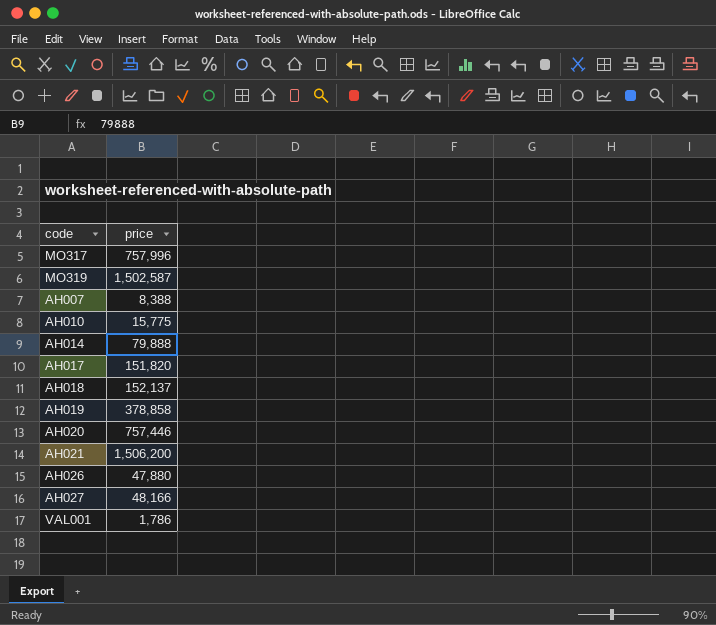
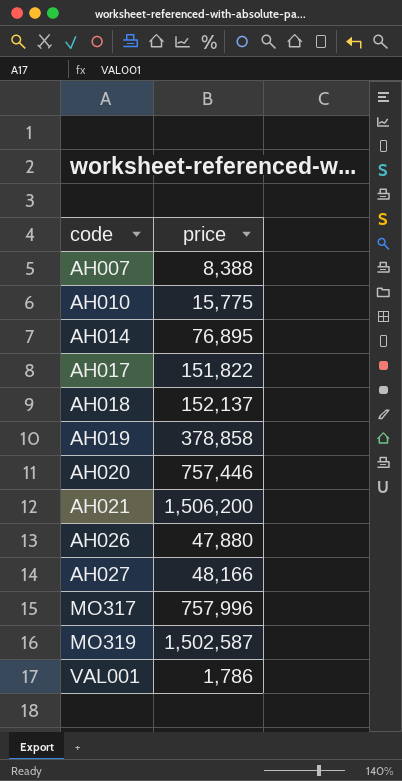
row order: none -> code ascending
AH014 | price: 79,888 -> 76,895
AH017 | price: 151,820 -> 151,822

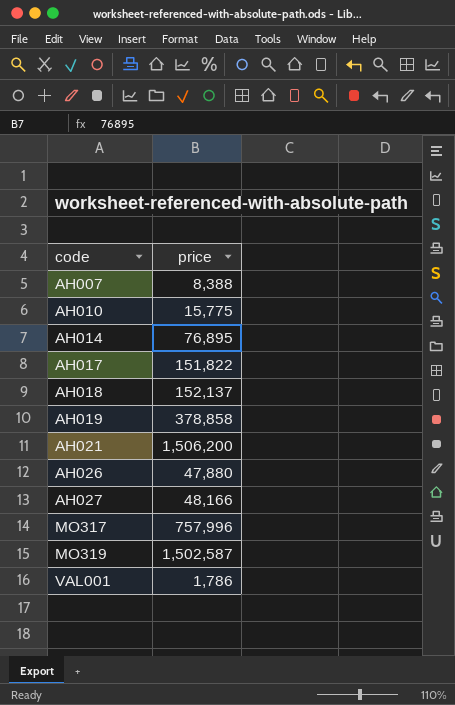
row AH020: 757,446 -> none

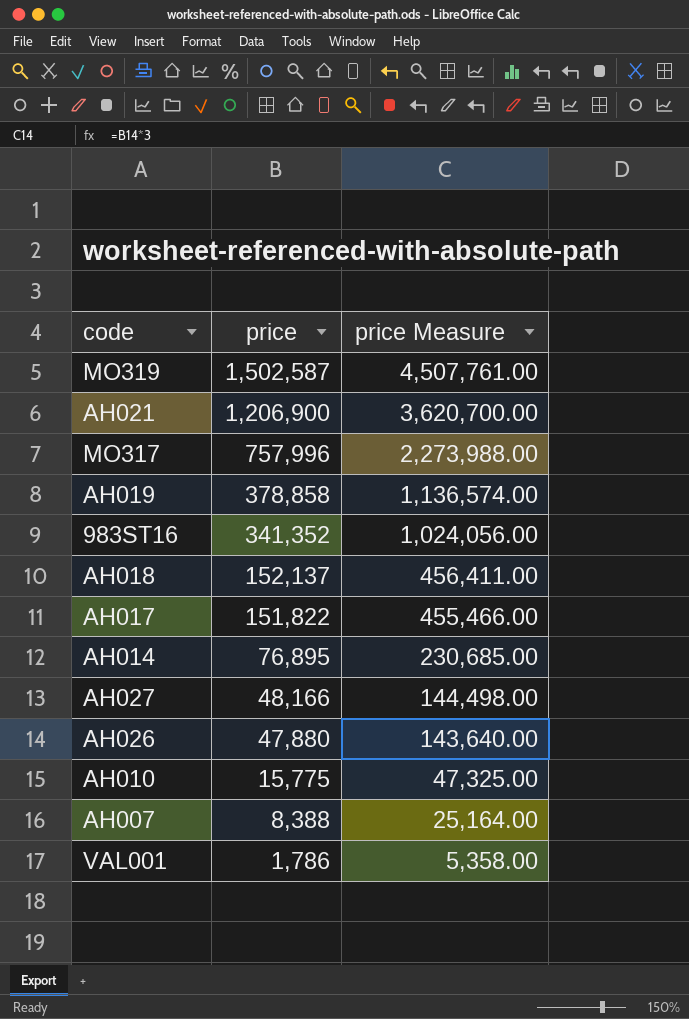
row order: code ascending -> price descending
column price Measure | formula: none -> [price] * 3
AH021 | price: 1,506,200 -> 1,206,900
row 983ST16: none -> 341,352 | 1,024,056.00

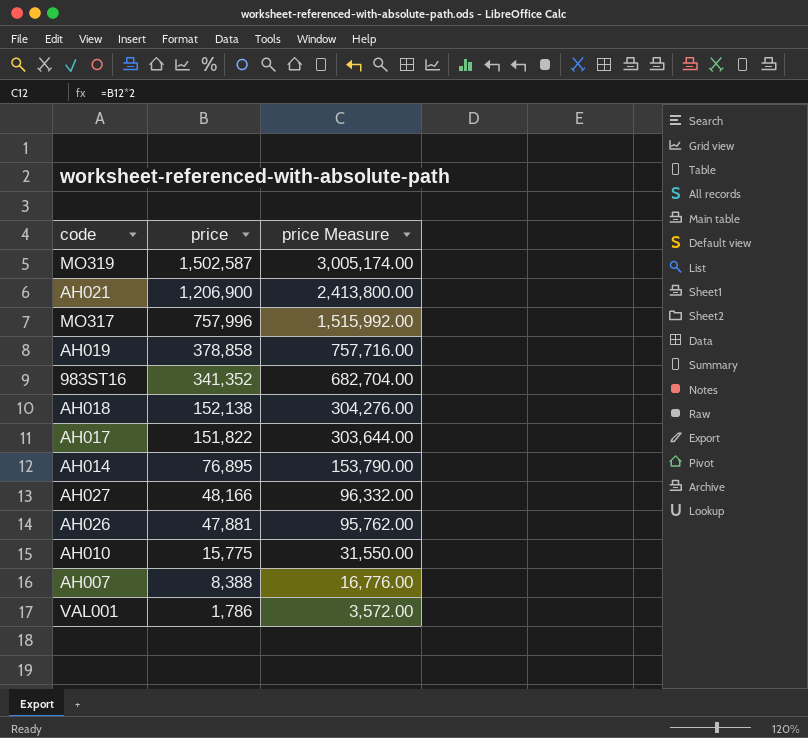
column price Measure | formula: [price] * 3 -> [price] * 2
AH018 | price: 152,137 -> 152,138
AH026 | price: 47,880 -> 47,881

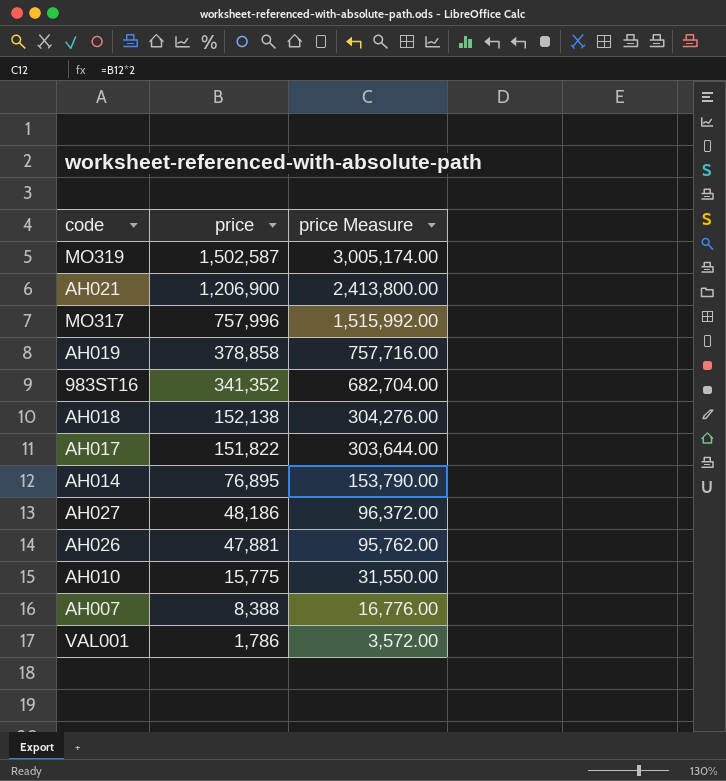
AH027 | price: 48,166 -> 48,186
AH027 | price Measure: 96,332.00 -> 96,372.00

